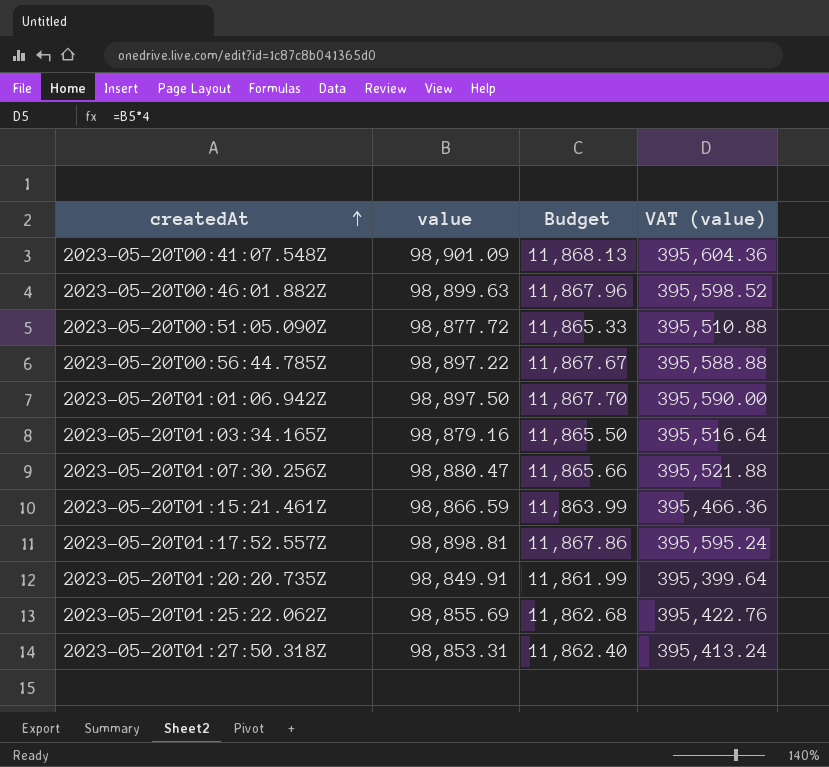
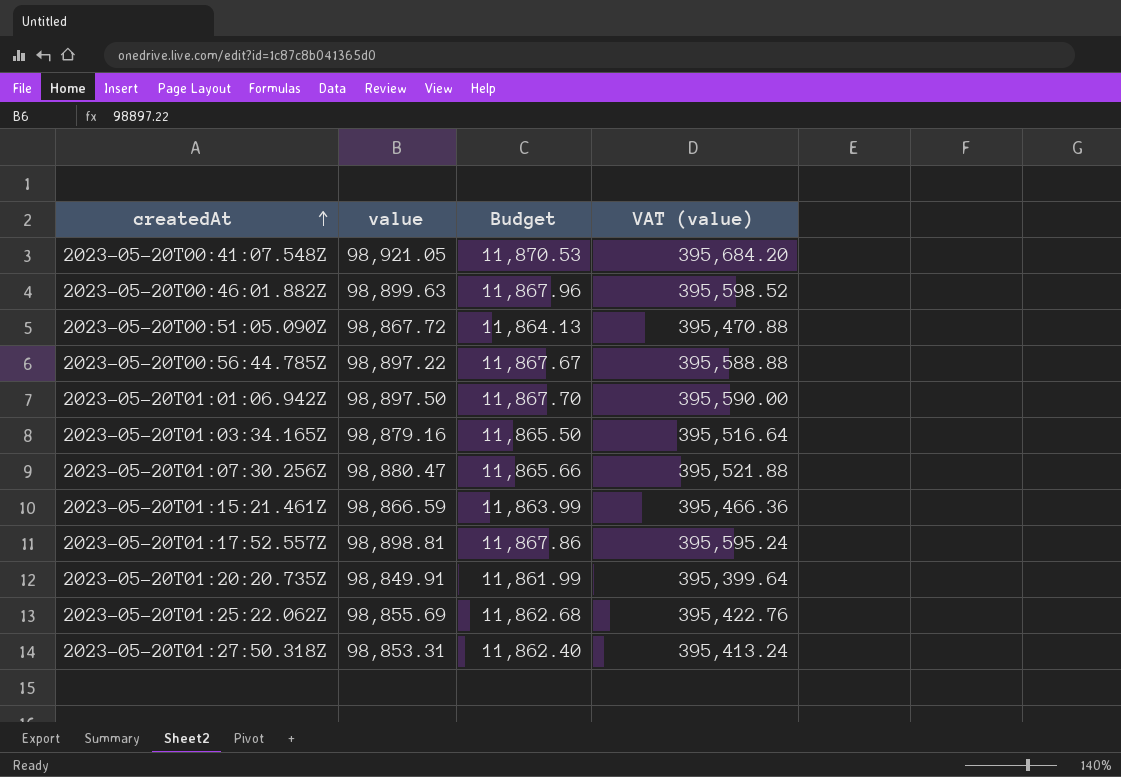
2023-05-20T00:41:07.548Z | value: 98,901.09 -> 98,921.05
2023-05-20T00:41:07.548Z | Budget: 11,868.13 -> 11,870.53
2023-05-20T00:41:07.548Z | VAT (value): 395,604.36 -> 395,684.20
2023-05-20T00:51:05.090Z | value: 98,877.72 -> 98,867.72
2023-05-20T00:51:05.090Z | Budget: 11,865.33 -> 11,864.13
2023-05-20T00:51:05.090Z | VAT (value): 395,510.88 -> 395,470.88

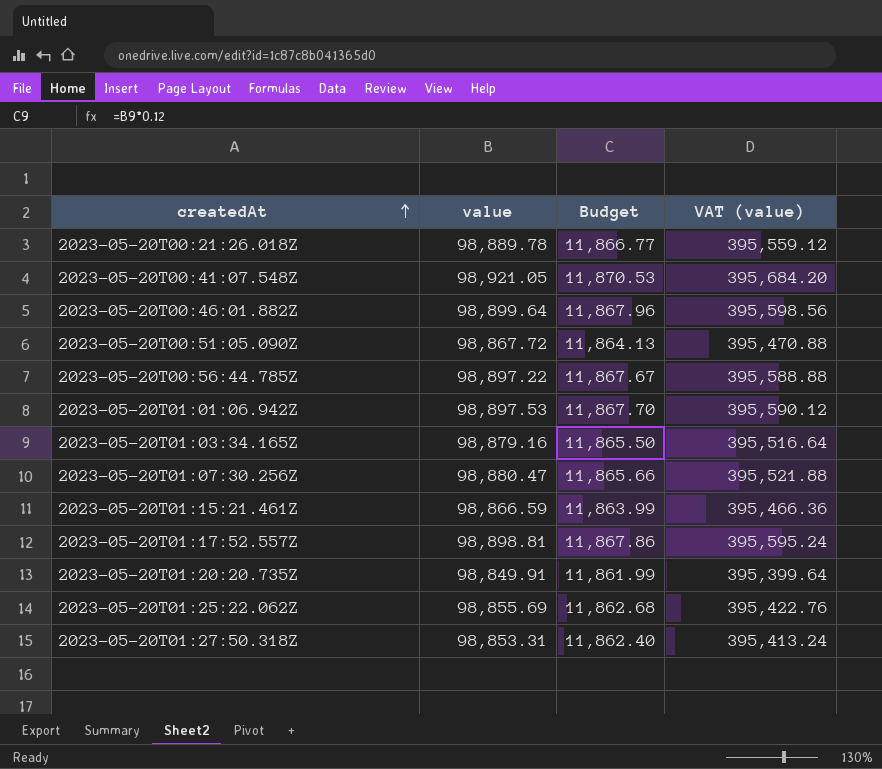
row 2023-05-20T00:21:26.018Z: none -> 98,889.78 | 11,866.77 | 395,559.12
2023-05-20T00:46:01.882Z | value: 98,899.63 -> 98,899.64
2023-05-20T00:46:01.882Z | VAT (value): 395,598.52 -> 395,598.56
2023-05-20T01:01:06.942Z | value: 98,897.50 -> 98,897.53
2023-05-20T01:01:06.942Z | VAT (value): 395,590.00 -> 395,590.12

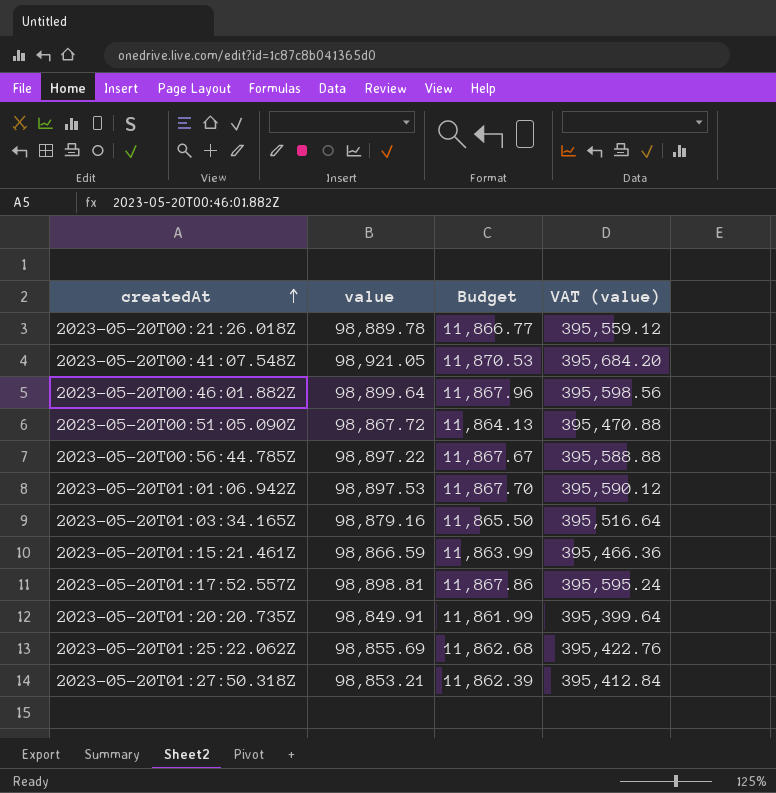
row 2023-05-20T01:07:30.256Z: 98,880.47 | 11,865.66 | 395,521.88 -> none
2023-05-20T01:27:50.318Z | value: 98,853.31 -> 98,853.21
2023-05-20T01:27:50.318Z | Budget: 11,862.40 -> 11,862.39
2023-05-20T01:27:50.318Z | VAT (value): 395,413.24 -> 395,412.84

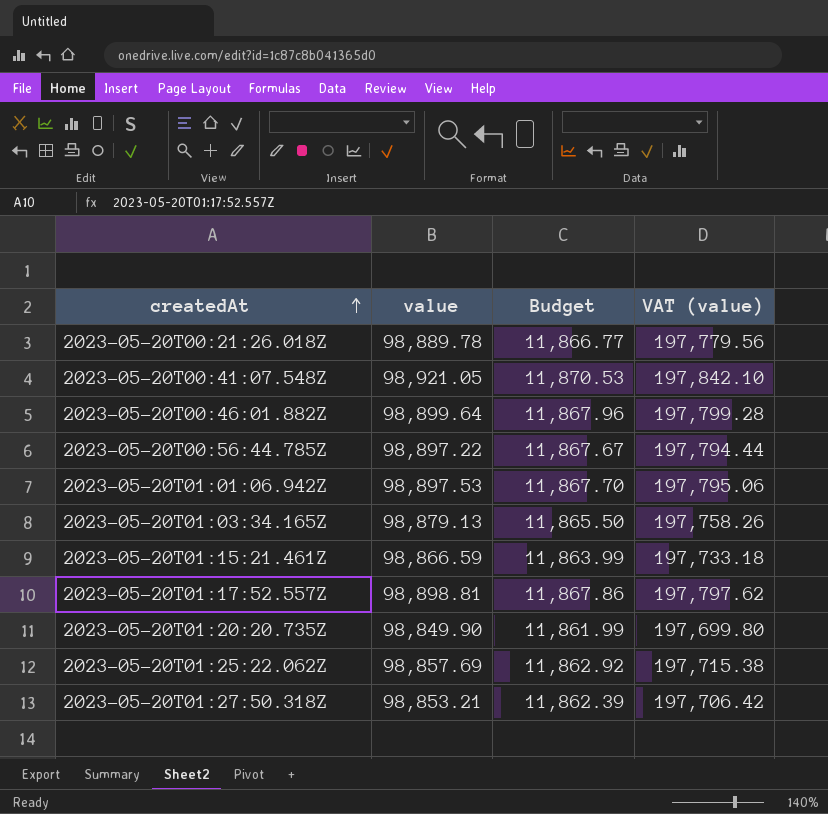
column VAT (value) | formula: [value] * 4 -> [value] * 2
row 2023-05-20T00:51:05.090Z: 98,867.72 | 11,864.13 | 395,470.88 -> none
2023-05-20T01:03:34.165Z | value: 98,879.16 -> 98,879.13
2023-05-20T01:20:20.735Z | value: 98,849.91 -> 98,849.90
2023-05-20T01:25:22.062Z | value: 98,855.69 -> 98,857.69
2023-05-20T01:25:22.062Z | Budget: 11,862.68 -> 11,862.92

